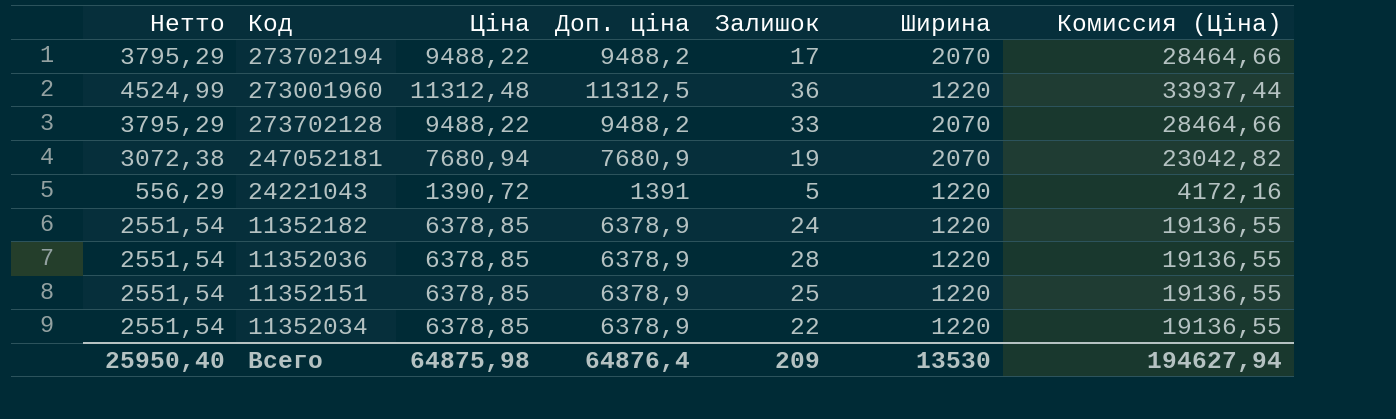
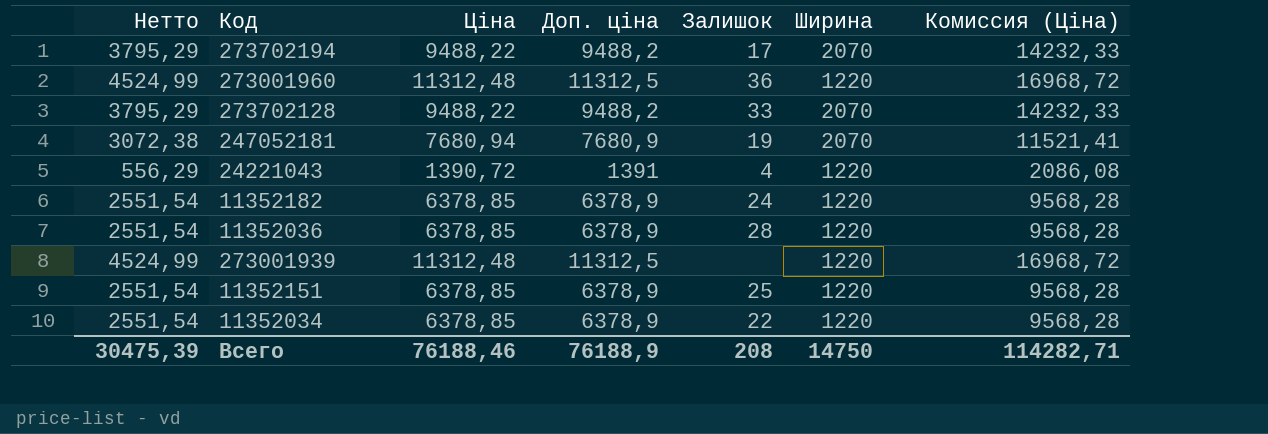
column Комиссия (Ціна) | formula: [Ціна] * 3 -> [Ціна] * 1,5
24221043 | Залишок: 5 -> 4
row 273001939: none -> 4524,99 | 11312,48 | 11312,5 | none | 1220 | 16968,72
Всего | Нетто: 25950,40 -> 30475,39
Всего | Ціна: 64875,98 -> 76188,46
Всего | Доп. ціна: 64876,4 -> 76188,9
Всего | Залишок: 209 -> 208
Всего | Ширина: 13530 -> 14750
Всего | Комиссия (Ціна): 194627,94 -> 114282,71

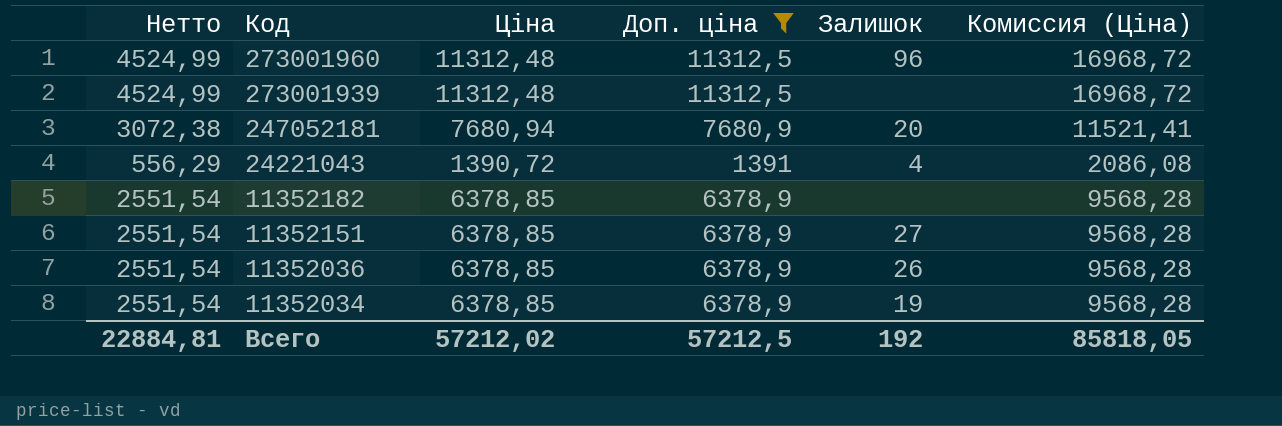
filter: none -> Доп. ціна != 9488,2
row order: none -> Код descending
column Ширина | position: 6 -> none
273001960 | Залишок: 36 -> 96
247052181 | Залишок: 19 -> 20
11352182 | Залишок: 24 -> none
11352151 | Залишок: 25 -> 27
11352036 | Залишок: 28 -> 26
11352034 | Залишок: 22 -> 19
Всего | Нетто: 30475,39 -> 22884,81
Всего | Ціна: 76188,46 -> 57212,02
Всего | Доп. ціна: 76188,9 -> 57212,5
Всего | Залишок: 208 -> 192
Всего | Комиссия (Ціна): 114282,71 -> 85818,05

